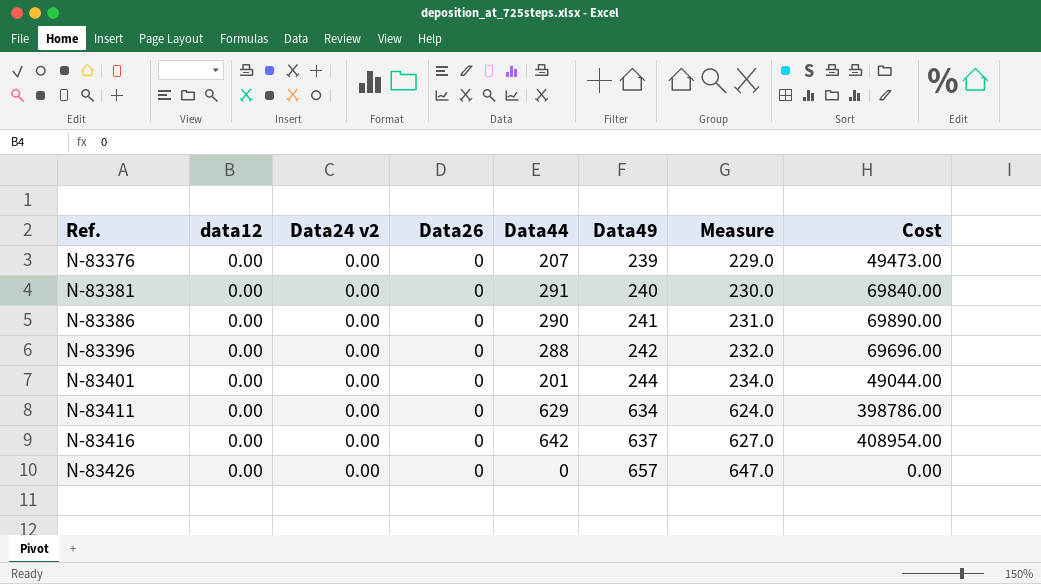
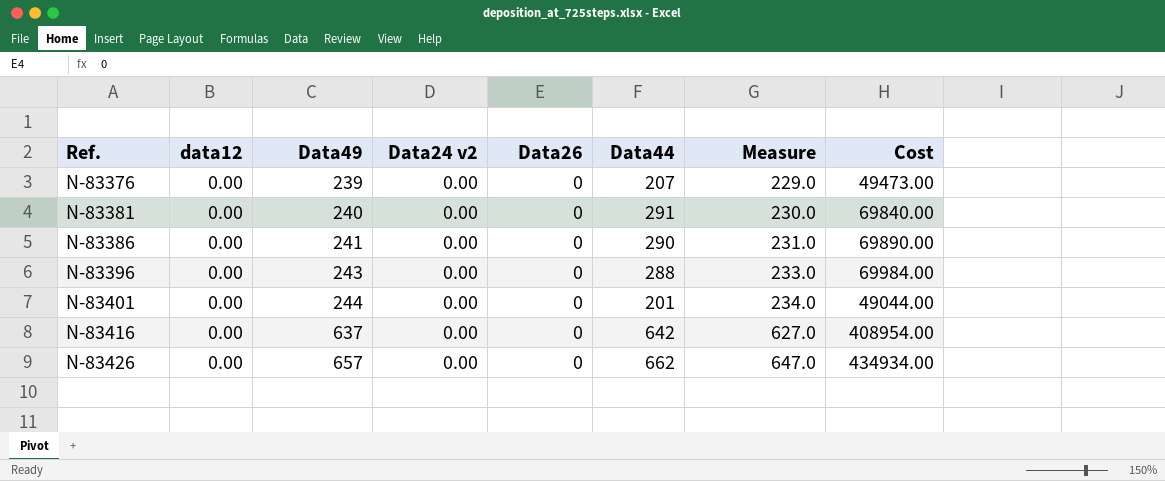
column Data49 | position: 6 -> 3
row N-83411: 0.00 | 0.00 | 0 | 629 | 634 | 624.0 | 398786.00 -> none
N-83396 | Data49: 242 -> 243
N-83396 | Measure: 232.0 -> 233.0
N-83396 | Cost: 69696.00 -> 69984.00
N-83426 | Data44: 0 -> 662
N-83426 | Cost: 0.00 -> 434934.00

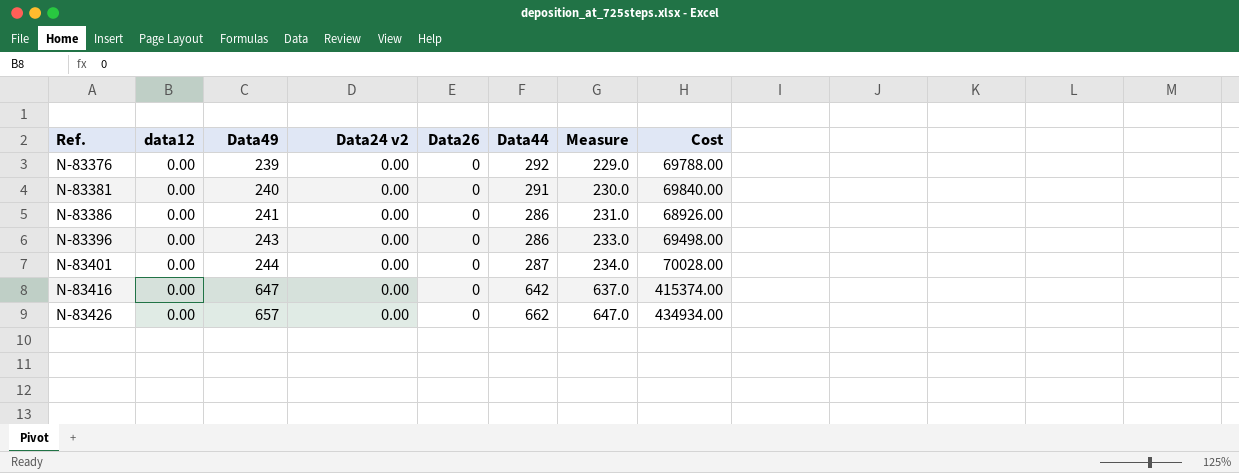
N-83376 | Data44: 207 -> 292
N-83376 | Cost: 49473.00 -> 69788.00
N-83386 | Data44: 290 -> 286
N-83386 | Cost: 69890.00 -> 68926.00
N-83396 | Data44: 288 -> 286
N-83396 | Cost: 69984.00 -> 69498.00
N-83401 | Data44: 201 -> 287
N-83401 | Cost: 49044.00 -> 70028.00
N-83416 | Data49: 637 -> 647
N-83416 | Measure: 627.0 -> 637.0
N-83416 | Cost: 408954.00 -> 415374.00

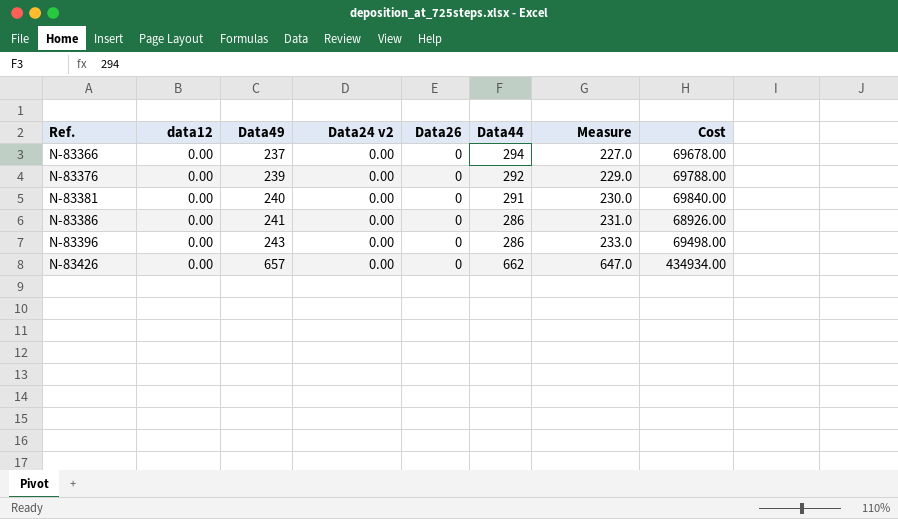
row N-83401: 0.00 | 244 | 0.00 | 0 | 287 | 234.0 | 70028.00 -> none
row N-83416: 0.00 | 647 | 0.00 | 0 | 642 | 637.0 | 415374.00 -> none
row N-83366: none -> 0.00 | 237 | 0.00 | 0 | 294 | 227.0 | 69678.00

